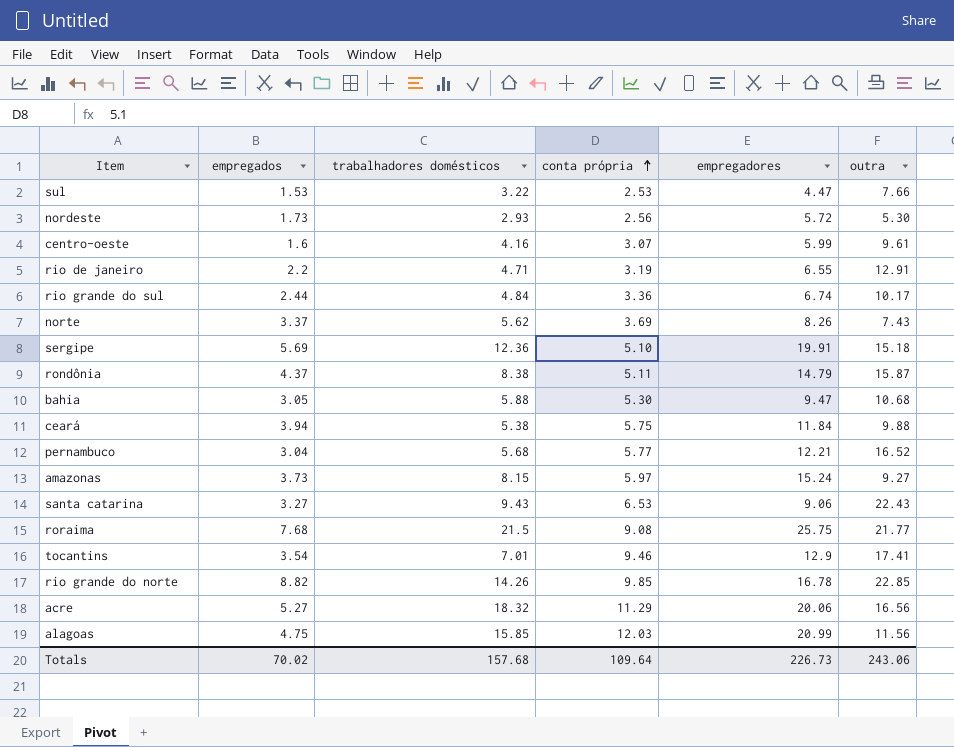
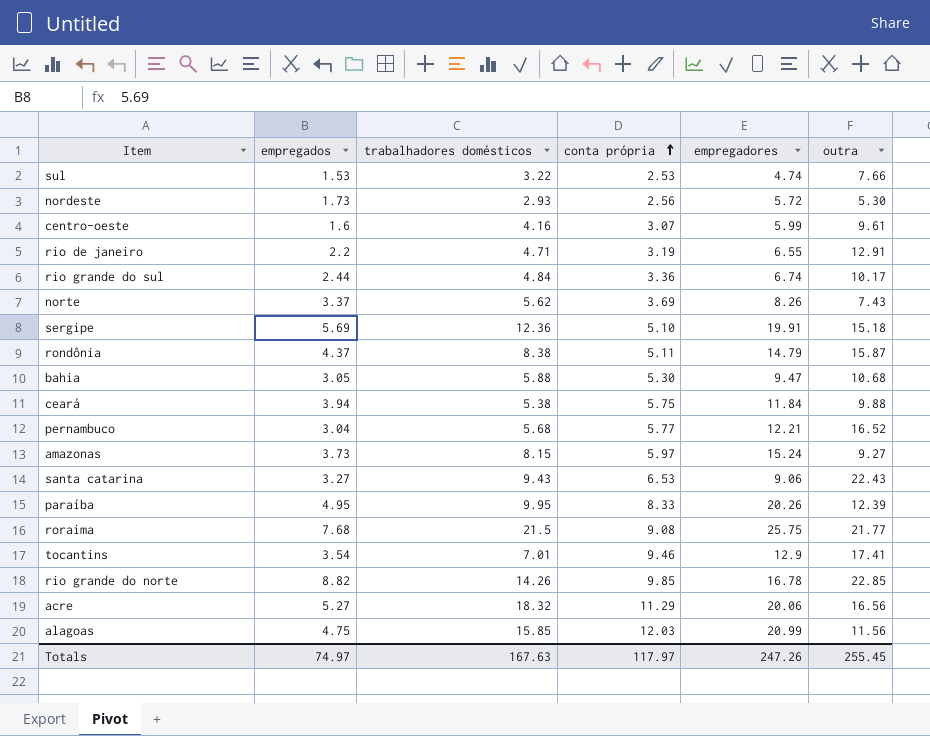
sul | empregadores: 4.47 -> 4.74
row paraíba: none -> 4.95 | 9.95 | 8.33 | 20.26 | 12.39
Totals | empregados: 70.02 -> 74.97
Totals | trabalhadores domésticos: 157.68 -> 167.63
Totals | conta própria: 109.64 -> 117.97
Totals | empregadores: 226.73 -> 247.26
Totals | outra: 243.06 -> 255.45

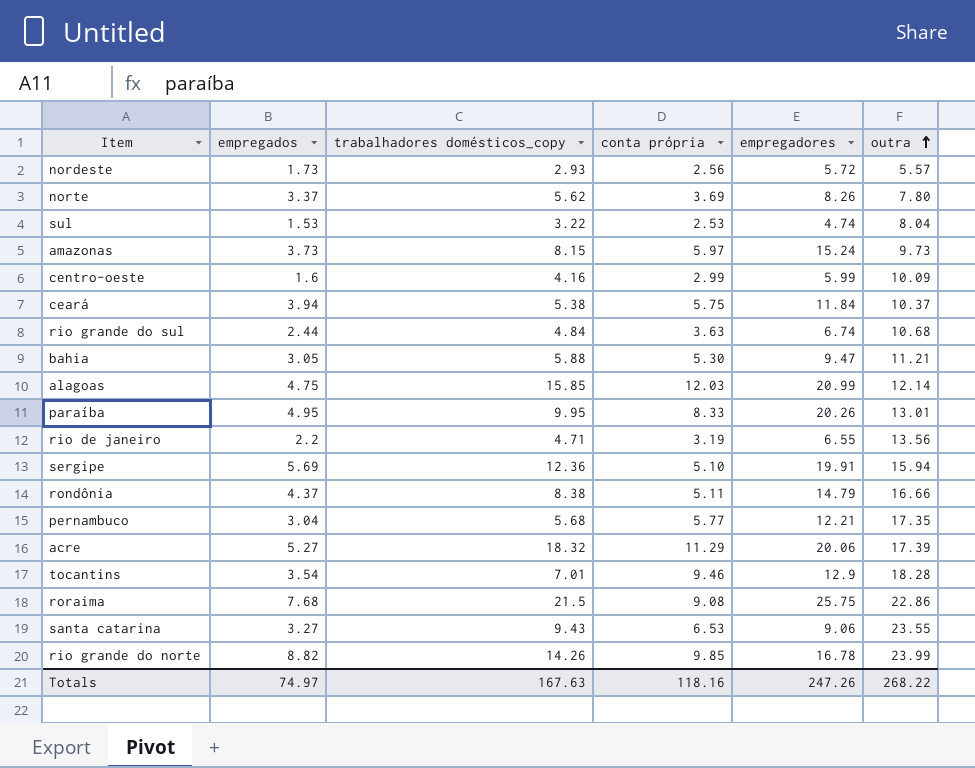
row order: conta própria ascending -> outra ascending
column name: trabalhadores domésticos -> trabalhadores domésticos_copy
nordeste | outra: 5.30 -> 5.57
norte | outra: 7.43 -> 7.80
sul | outra: 7.66 -> 8.04
amazonas | outra: 9.27 -> 9.73
centro-oeste | conta própria: 3.07 -> 2.99
centro-oeste | outra: 9.61 -> 10.09
ceará | outra: 9.88 -> 10.37
rio grande do sul | conta própria: 3.36 -> 3.63
rio grande do sul | outra: 10.17 -> 10.68
bahia | outra: 10.68 -> 11.21
alagoas | outra: 11.56 -> 12.14
paraíba | outra: 12.39 -> 13.01
rio de janeiro | outra: 12.91 -> 13.56
sergipe | outra: 15.18 -> 15.94
rondônia | outra: 15.87 -> 16.66
pernambuco | outra: 16.52 -> 17.35
acre | outra: 16.56 -> 17.39
tocantins | outra: 17.41 -> 18.28
roraima | outra: 21.77 -> 22.86
santa catarina | outra: 22.43 -> 23.55
rio grande do norte | outra: 22.85 -> 23.99
Totals | conta própria: 117.97 -> 118.16
Totals | outra: 255.45 -> 268.22

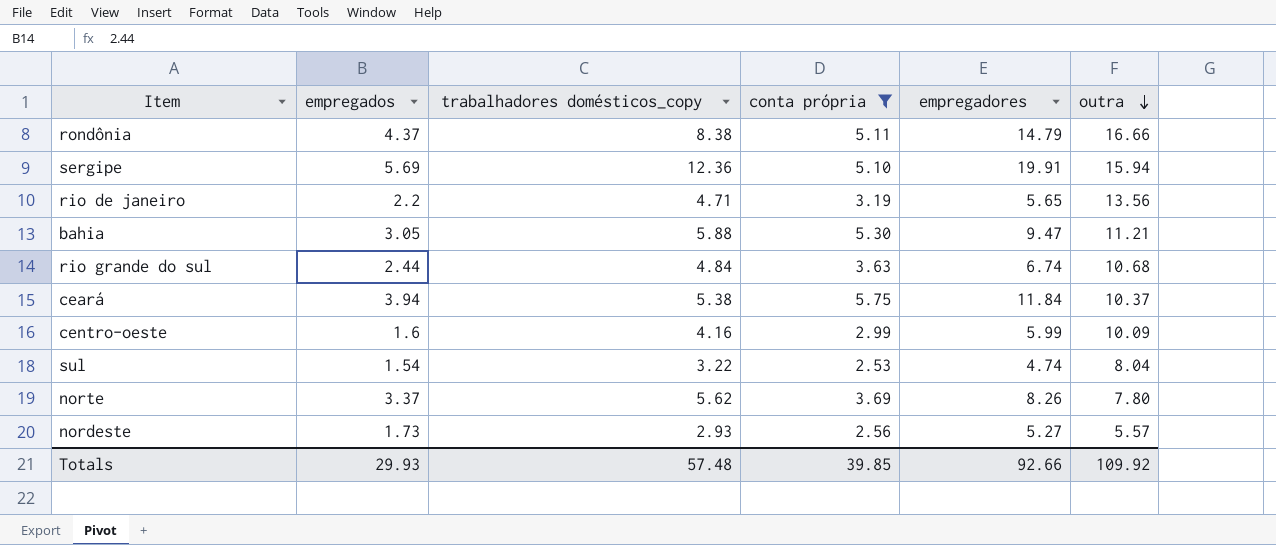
filter: none -> conta própria <= 5.75
row order: outra ascending -> outra descending
rio de janeiro | empregadores: 6.55 -> 5.65
sul | empregados: 1.53 -> 1.54
nordeste | empregadores: 5.72 -> 5.27
Totals | empregados: 74.97 -> 29.93
Totals | trabalhadores domésticos_copy: 167.63 -> 57.48
Totals | conta própria: 118.16 -> 39.85
Totals | empregadores: 247.26 -> 92.66
Totals | outra: 268.22 -> 109.92

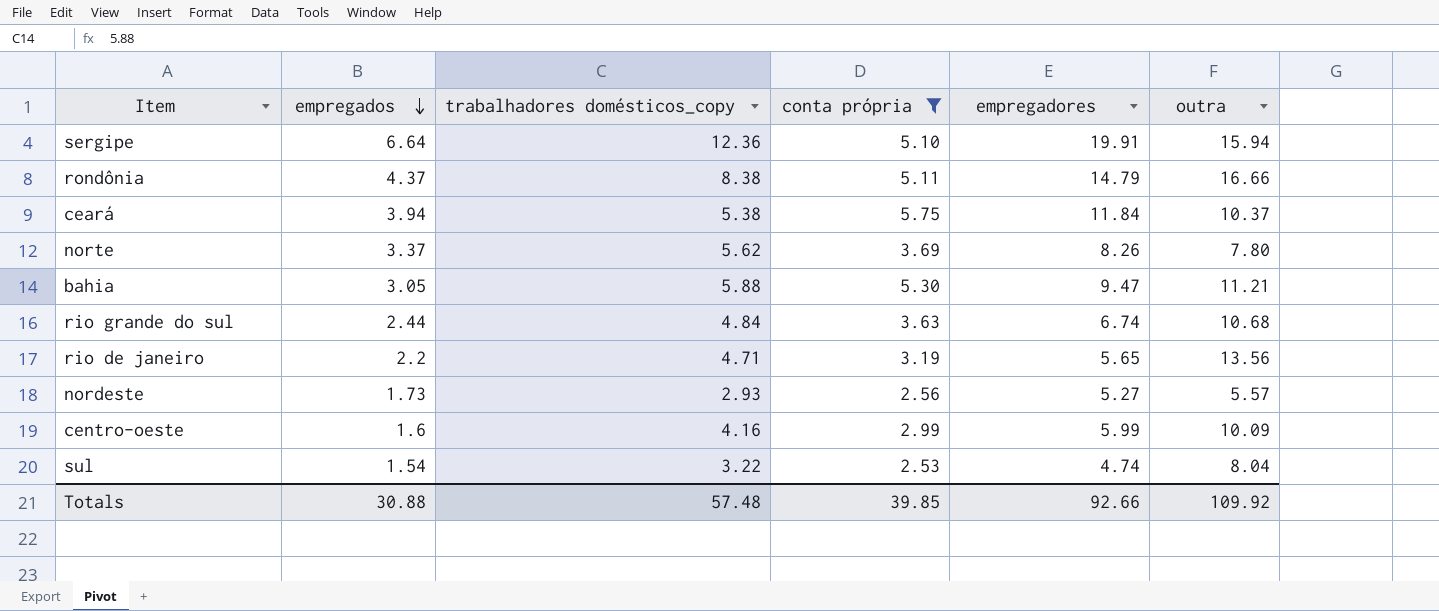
row order: outra descending -> empregados descending
sergipe | empregados: 5.69 -> 6.64
Totals | empregados: 29.93 -> 30.88

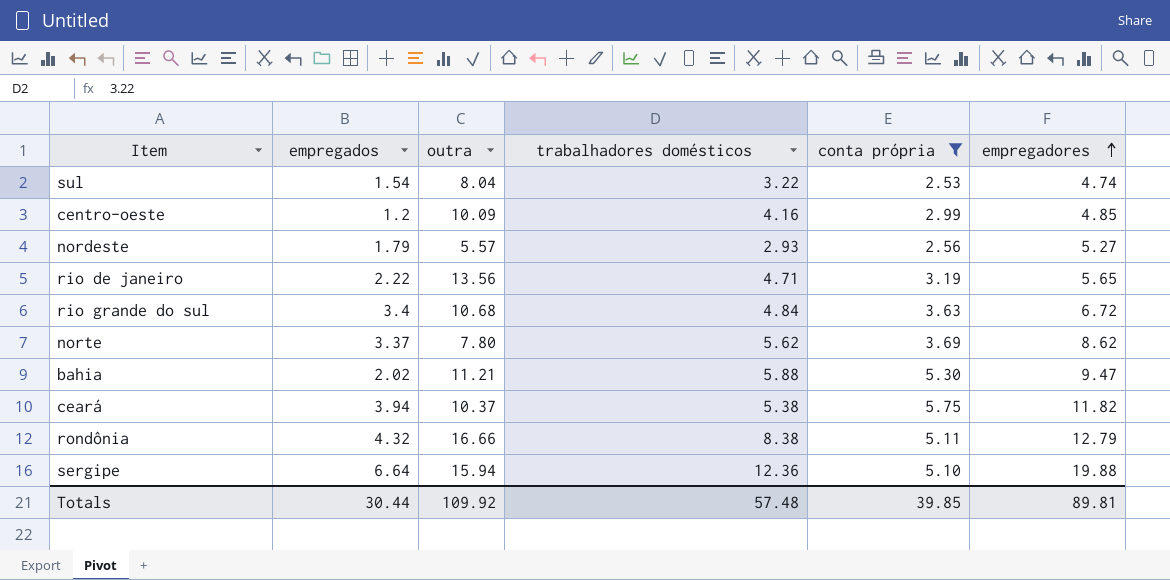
row order: empregados descending -> empregadores ascending
column outra | position: 6 -> 3
column name: trabalhadores domésticos_copy -> trabalhadores domésticos
centro-oeste | empregados: 1.6 -> 1.2
centro-oeste | empregadores: 5.99 -> 4.85
nordeste | empregados: 1.73 -> 1.79
rio de janeiro | empregados: 2.2 -> 2.22
rio grande do sul | empregados: 2.44 -> 3.4
rio grande do sul | empregadores: 6.74 -> 6.72
norte | empregadores: 8.26 -> 8.62
bahia | empregados: 3.05 -> 2.02
ceará | empregadores: 11.84 -> 11.82
rondônia | empregados: 4.37 -> 4.32
rondônia | empregadores: 14.79 -> 12.79
sergipe | empregadores: 19.91 -> 19.88
Totals | empregados: 30.88 -> 30.44
Totals | empregadores: 92.66 -> 89.81

